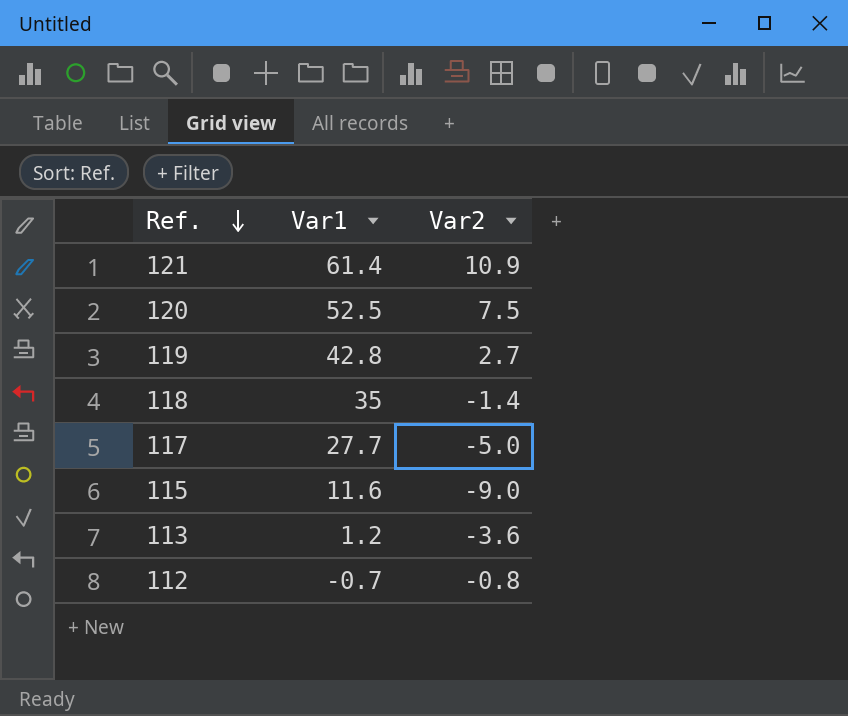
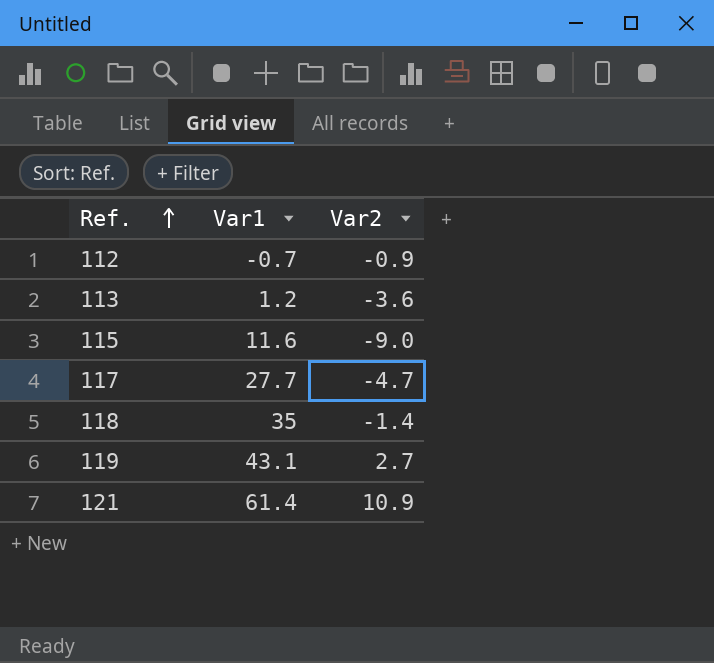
row order: Ref. descending -> Ref. ascending
row 120: 52.5 | 7.5 -> none
112 | Var2: -0.8 -> -0.9
117 | Var2: -5.0 -> -4.7
119 | Var1: 42.8 -> 43.1

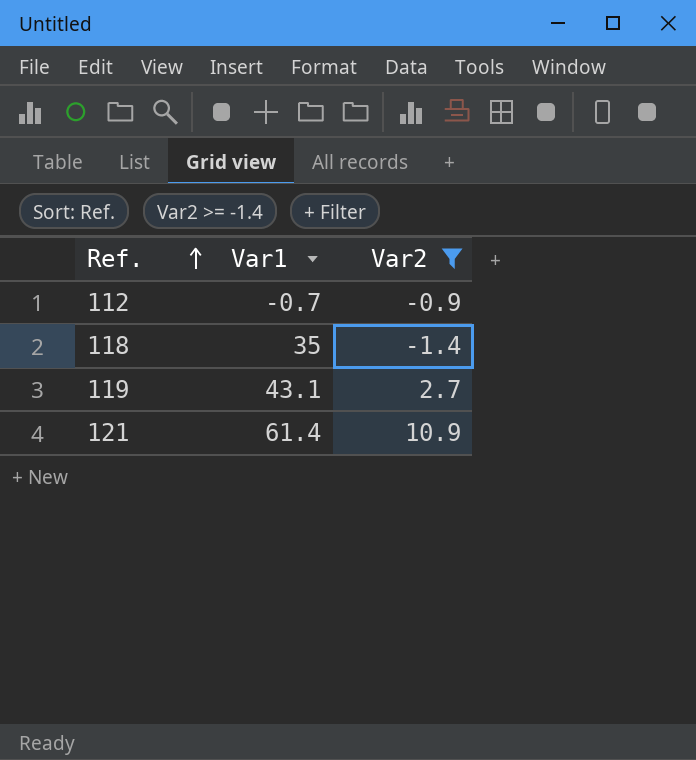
filter: none -> Var2 >= -1.4

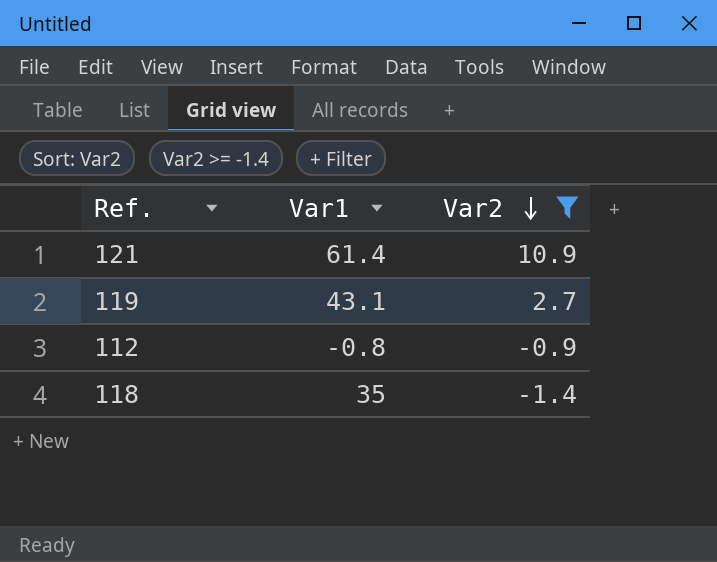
row order: Ref. ascending -> Var2 descending
112 | Var1: -0.7 -> -0.8

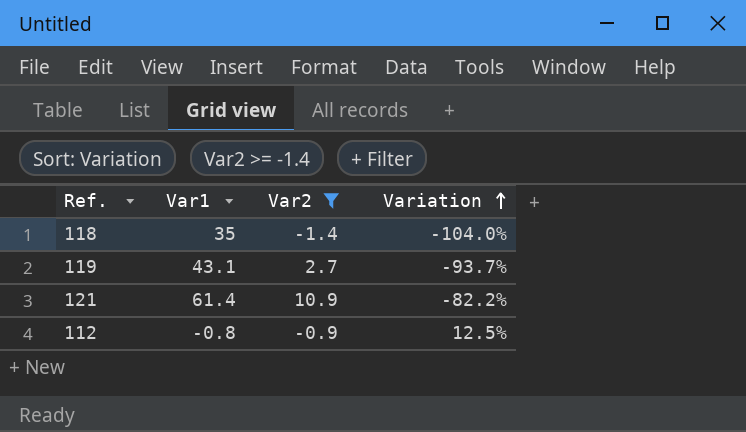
row order: Var2 descending -> Variation ascending
column Variation | formula: none -> ([Var2] - [Var1]) / [Var1]

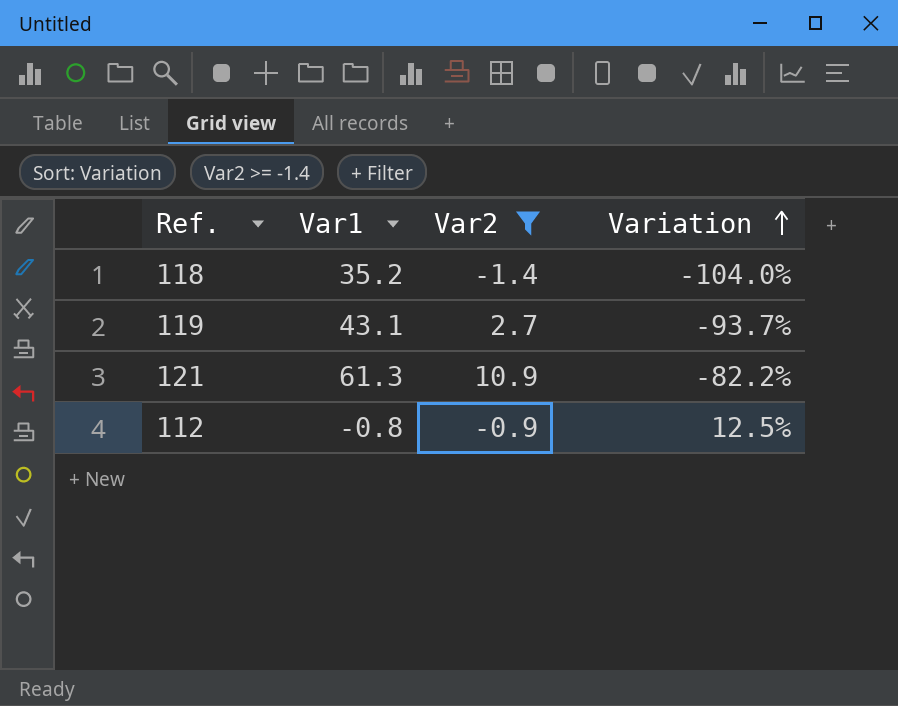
118 | Var1: 35 -> 35.2
121 | Var1: 61.4 -> 61.3

